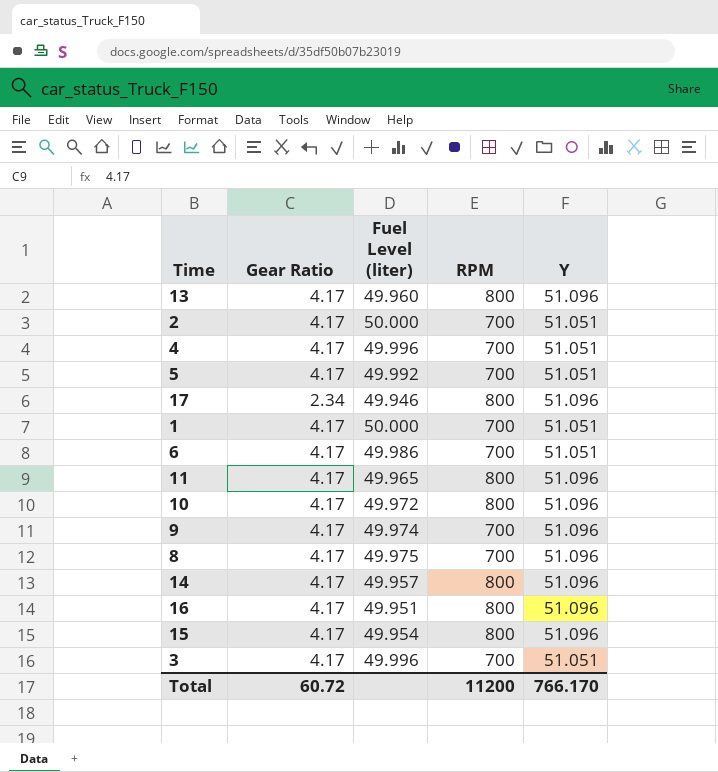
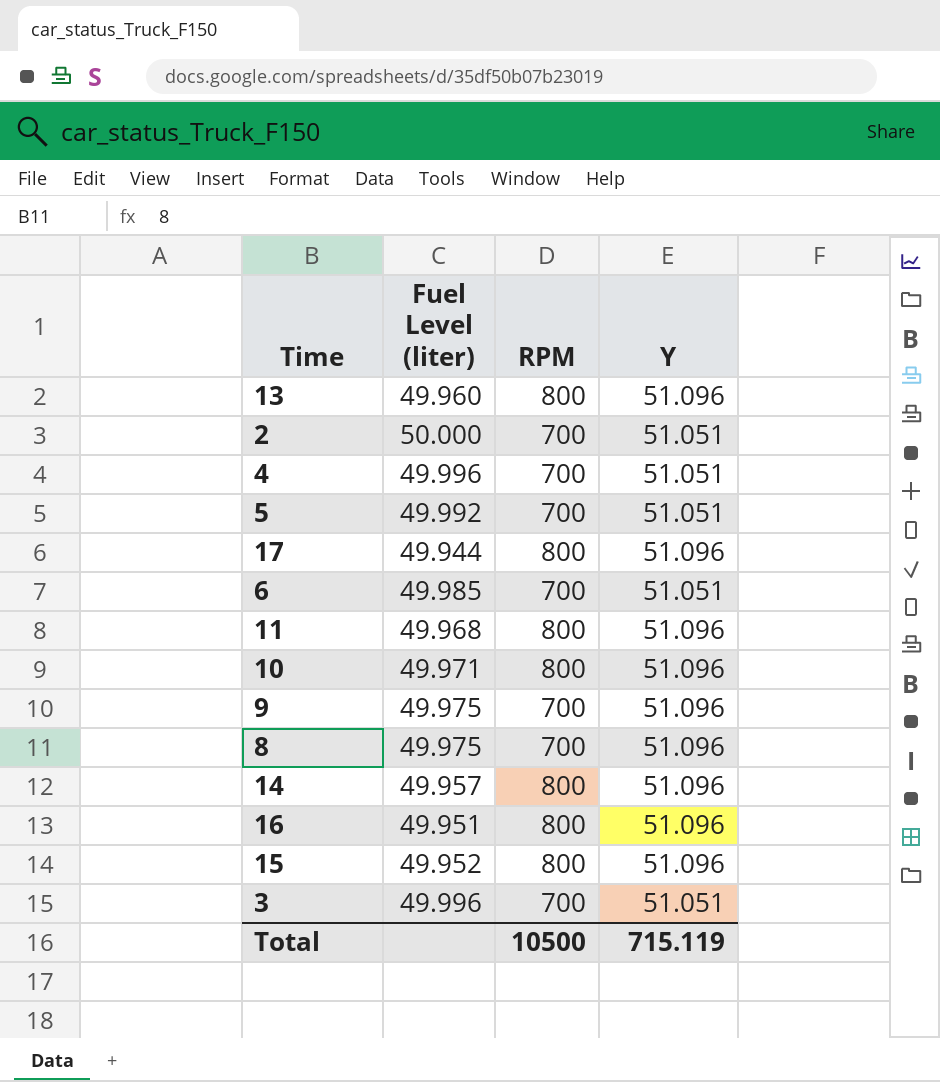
column Gear Ratio | position: 2 -> none
row 1: 4.17 | 50.000 | 700 | 51.051 -> none
17 | Fuel Level (liter): 49.946 -> 49.944
6 | Fuel Level (liter): 49.986 -> 49.985
11 | Fuel Level (liter): 49.965 -> 49.968
10 | Fuel Level (liter): 49.972 -> 49.971
9 | Fuel Level (liter): 49.974 -> 49.975
15 | Fuel Level (liter): 49.954 -> 49.952
Total | RPM: 11200 -> 10500
Total | Y: 766.170 -> 715.119

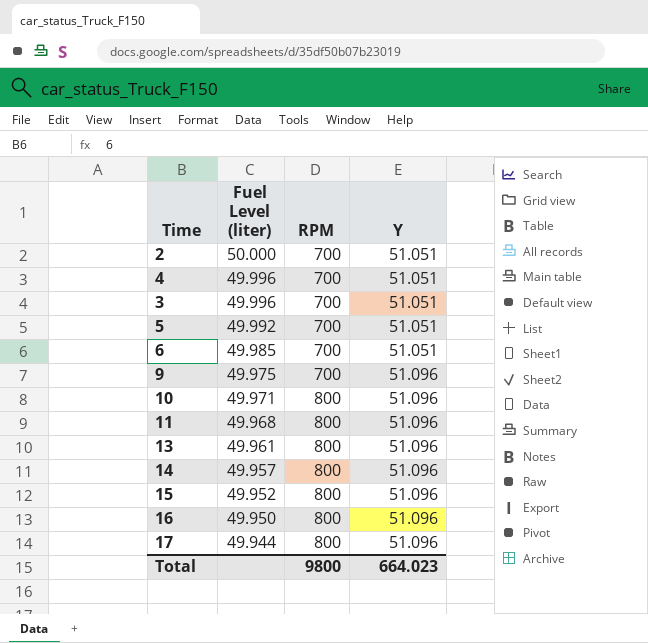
row order: none -> Fuel Level (liter) descending
row 8: 49.975 | 700 | 51.096 -> none
13 | Fuel Level (liter): 49.960 -> 49.961
16 | Fuel Level (liter): 49.951 -> 49.950
Total | RPM: 10500 -> 9800
Total | Y: 715.119 -> 664.023

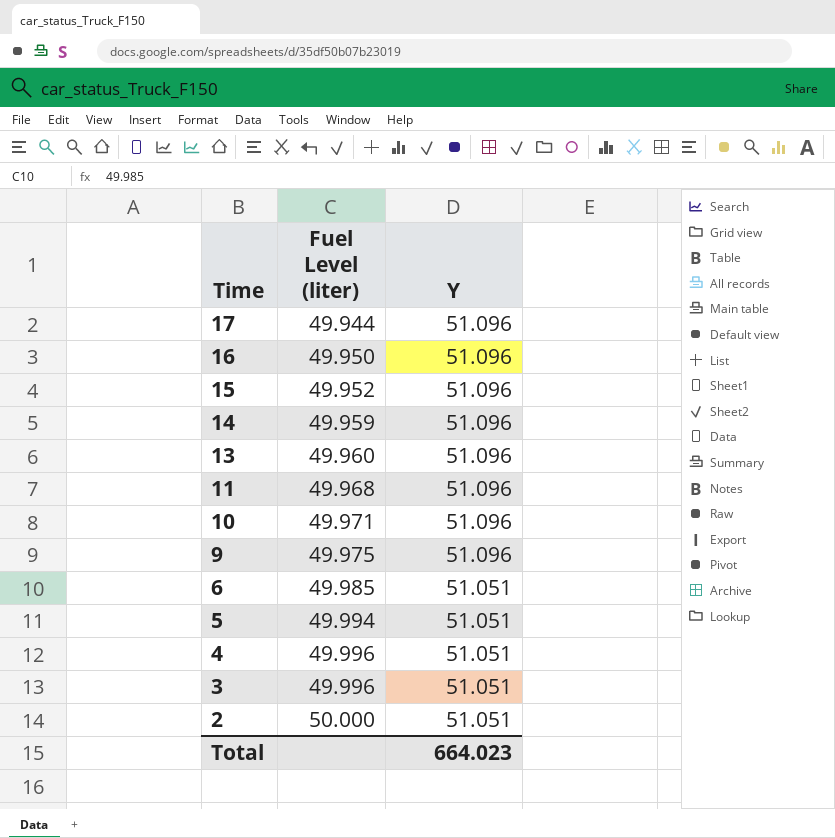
row order: Fuel Level (liter) descending -> Time descending
column RPM | position: 3 -> none
14 | Fuel Level (liter): 49.957 -> 49.959
13 | Fuel Level (liter): 49.961 -> 49.960
5 | Fuel Level (liter): 49.992 -> 49.994

